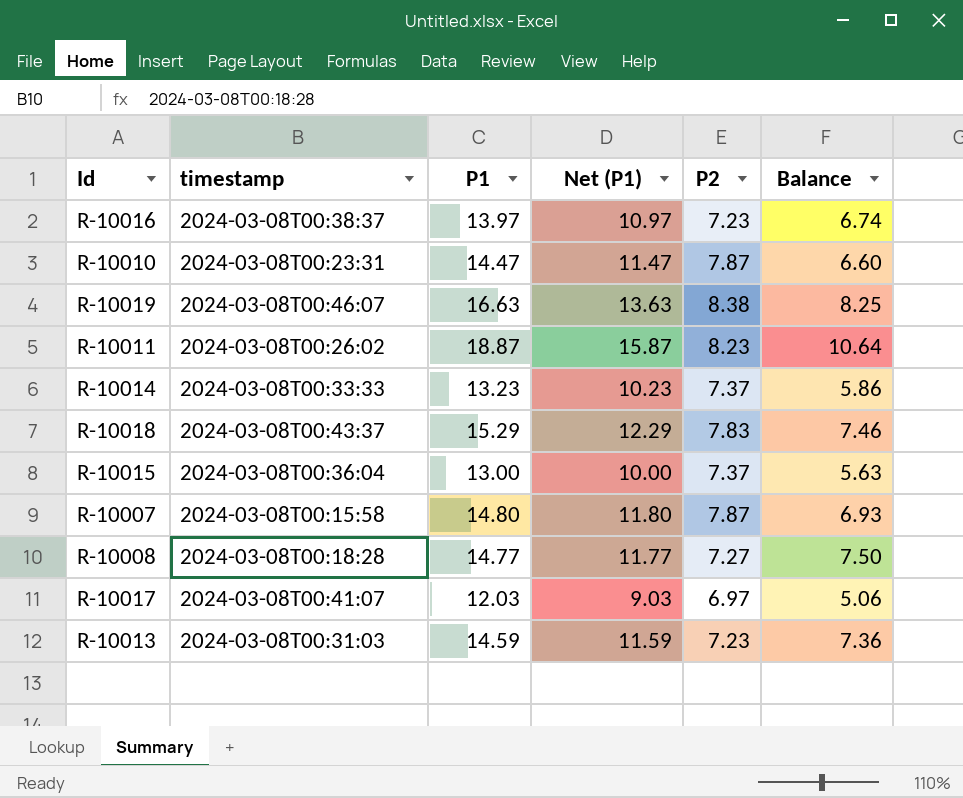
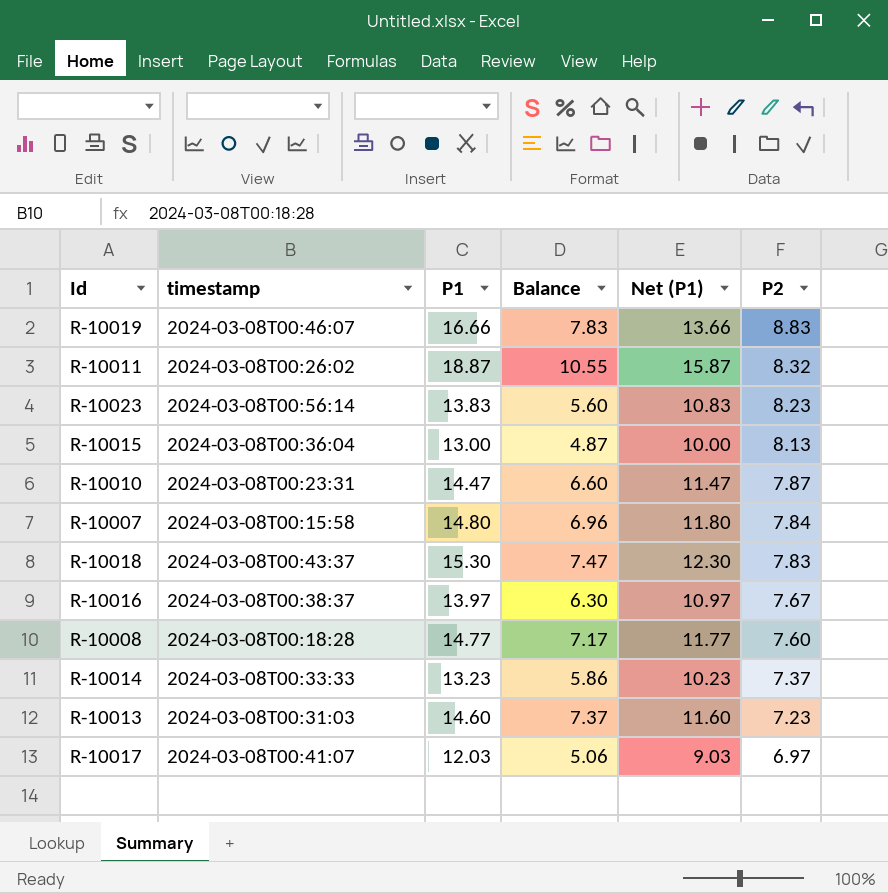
row order: none -> P2 descending
column Balance | position: 6 -> 4
R-10019 | P1: 16.63 -> 16.66
R-10019 | Balance: 8.25 -> 7.83
R-10019 | Net (P1): 13.63 -> 13.66
R-10019 | P2: 8.38 -> 8.83
R-10011 | Balance: 10.64 -> 10.55
R-10011 | P2: 8.23 -> 8.32
row R-10023: none -> 2024-03-08T00:56:14 | 13.83 | 5.60 | 10.83 | 8.23
R-10015 | Balance: 5.63 -> 4.87
R-10015 | P2: 7.37 -> 8.13
R-10007 | Balance: 6.93 -> 6.96
R-10007 | P2: 7.87 -> 7.84
R-10018 | P1: 15.29 -> 15.30
R-10018 | Balance: 7.46 -> 7.47
R-10018 | Net (P1): 12.29 -> 12.30
R-10016 | Balance: 6.74 -> 6.30
R-10016 | P2: 7.23 -> 7.67
R-10008 | Balance: 7.50 -> 7.17
R-10008 | P2: 7.27 -> 7.60
R-10013 | P1: 14.59 -> 14.60
R-10013 | Balance: 7.36 -> 7.37
R-10013 | Net (P1): 11.59 -> 11.60

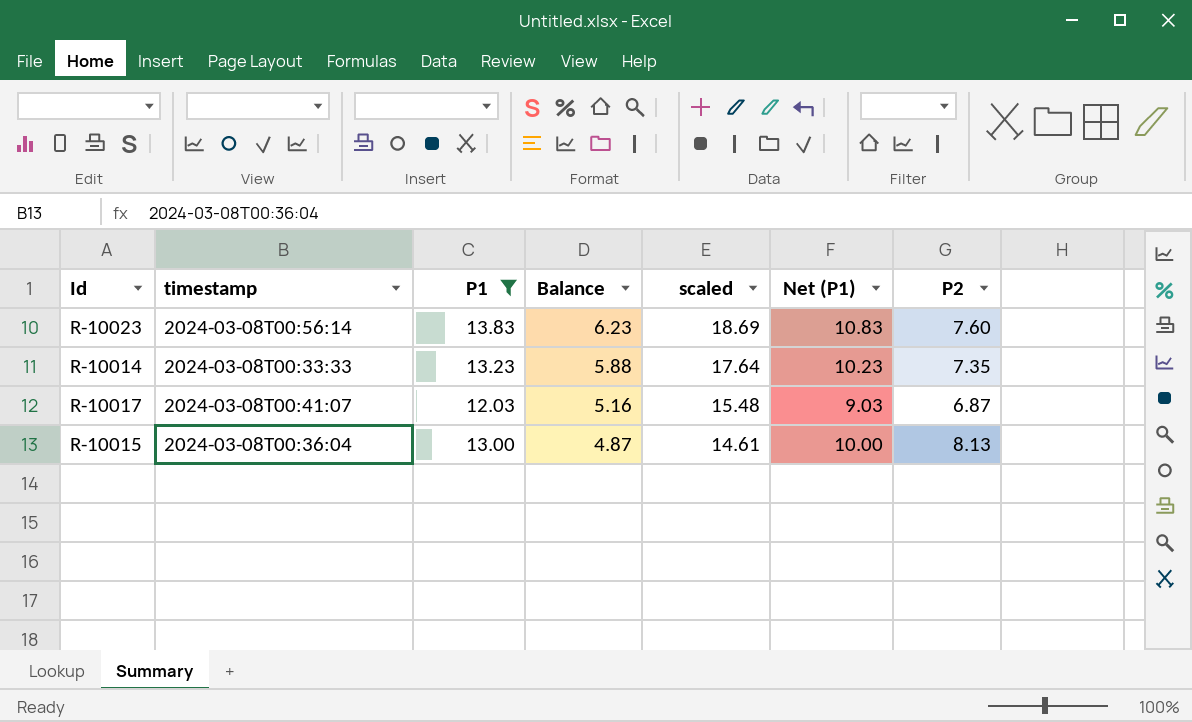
filter: none -> P1 <= 13.83
row order: P2 descending -> Balance descending
column scaled | formula: none -> [Balance] * 3
R-10023 | Balance: 5.60 -> 6.23
R-10023 | P2: 8.23 -> 7.60
R-10014 | Balance: 5.86 -> 5.88
R-10014 | P2: 7.37 -> 7.35
R-10017 | Balance: 5.06 -> 5.16
R-10017 | P2: 6.97 -> 6.87

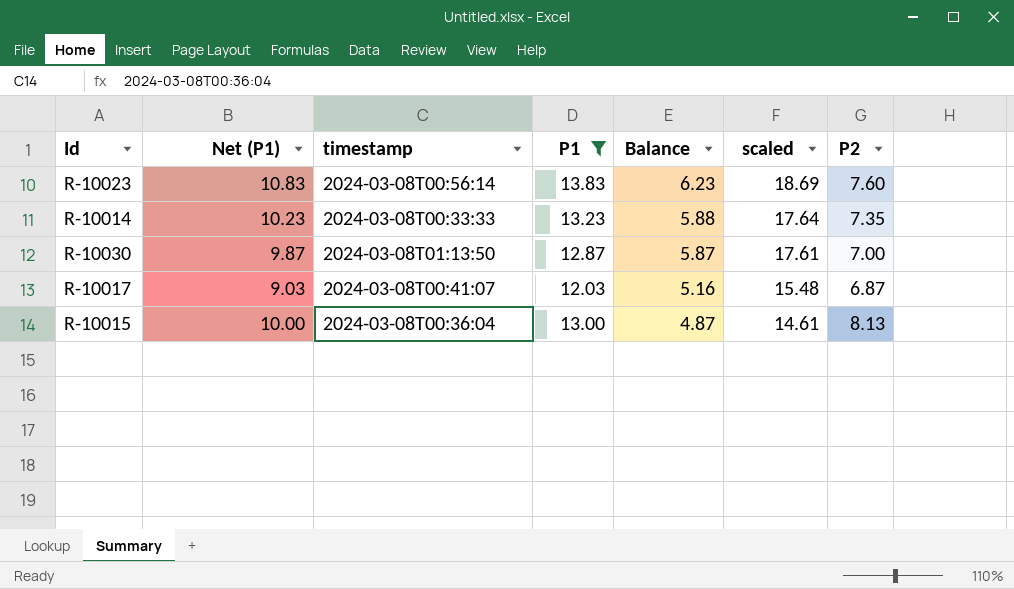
column Net (P1) | position: 6 -> 2
row R-10030: none -> 9.87 | 2024-03-08T01:13:50 | 12.87 | 5.87 | 17.61 | 7.00

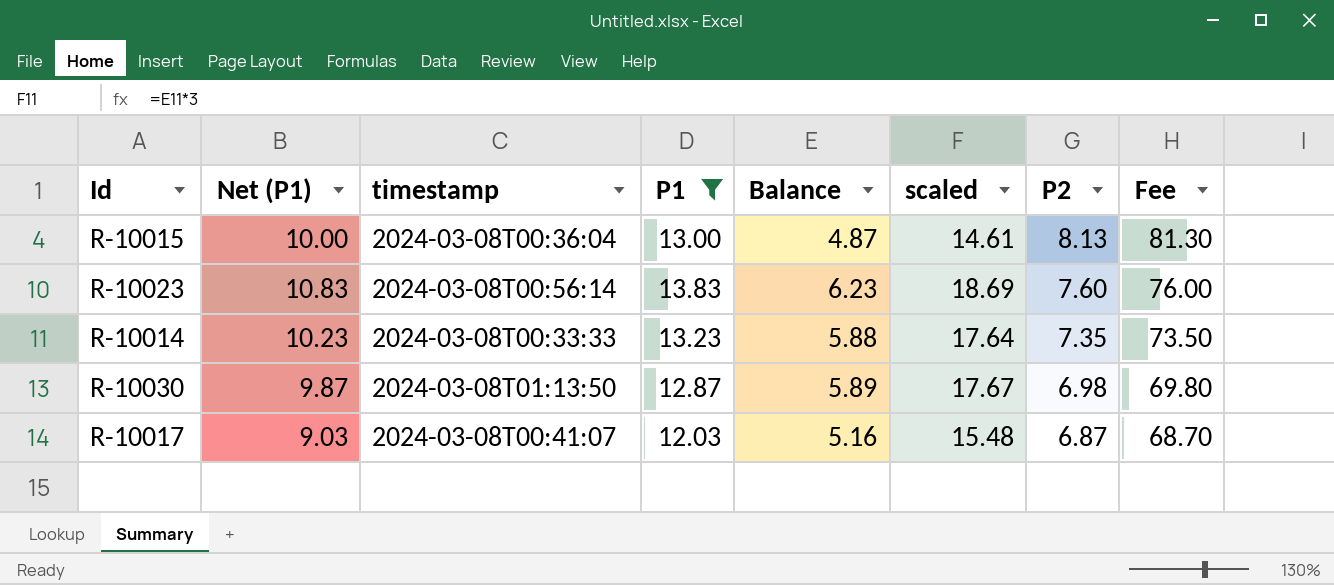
row order: Balance descending -> P2 descending
column Fee | formula: none -> [P2] * 10
R-10030 | Balance: 5.87 -> 5.89
R-10030 | scaled: 17.61 -> 17.67
R-10030 | P2: 7.00 -> 6.98

